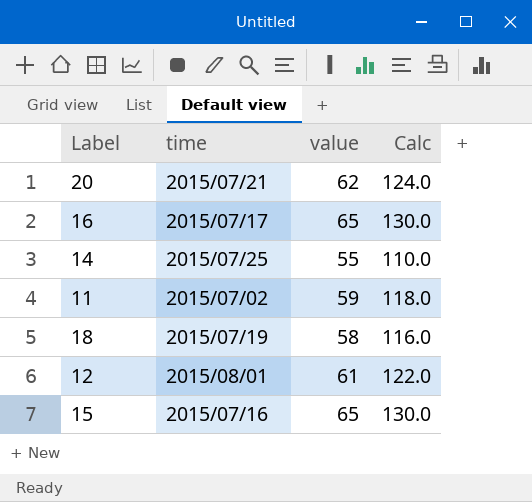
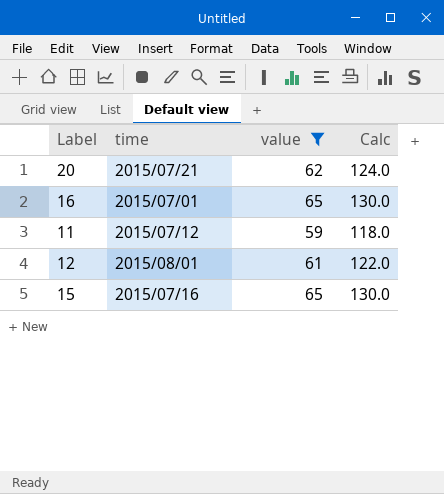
filter: none -> value >= 59
16 | time: 2015/07/17 -> 2015/07/01
11 | time: 2015/07/02 -> 2015/07/12

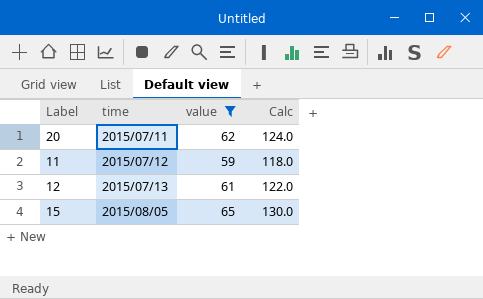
row 16: 2015/07/01 | 65 | 130.0 -> none
20 | time: 2015/07/21 -> 2015/07/11
12 | time: 2015/08/01 -> 2015/07/13
15 | time: 2015/07/16 -> 2015/08/05

